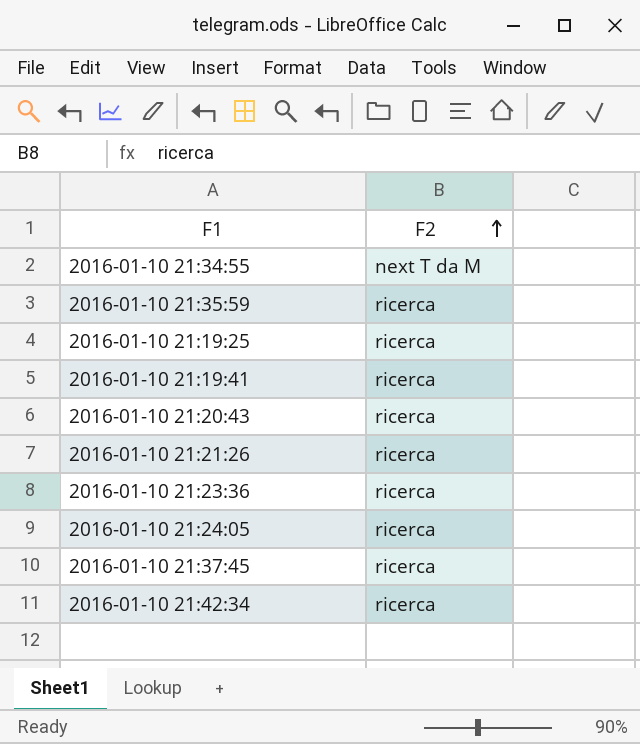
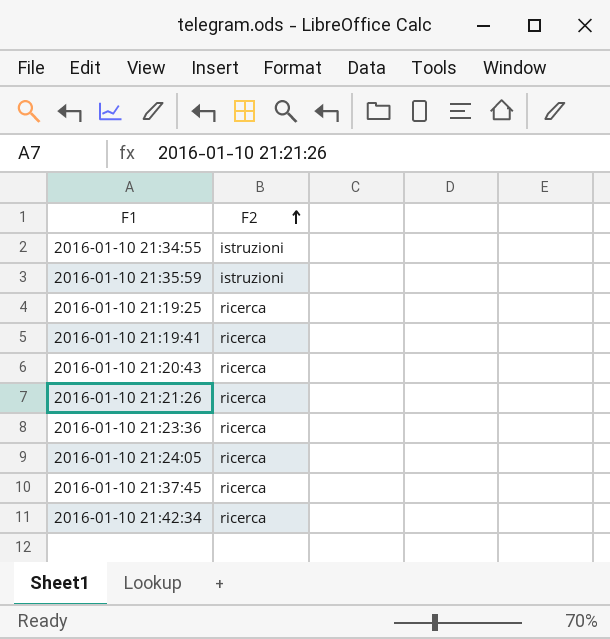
2016-01-10 21:34:55 | F2: next T da M -> istruzioni
2016-01-10 21:35:59 | F2: ricerca -> istruzioni

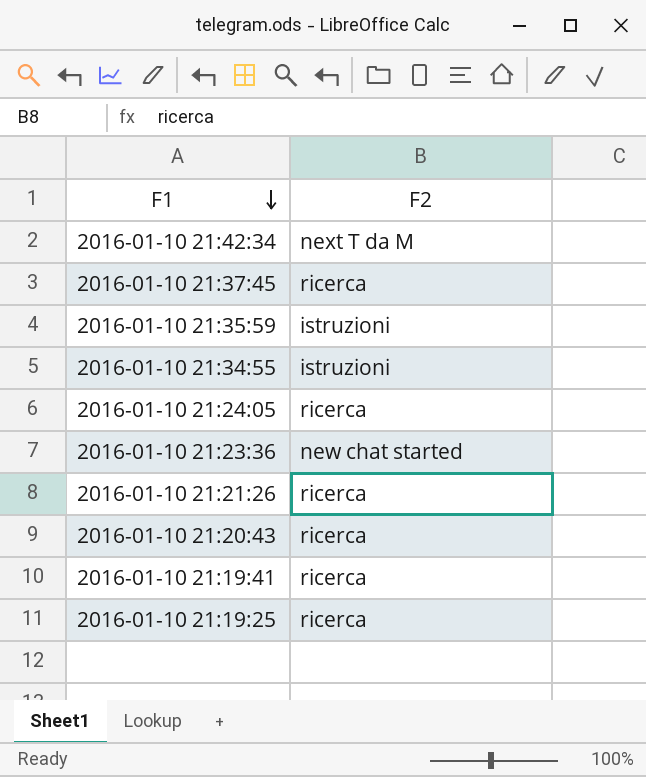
row order: F2 ascending -> F1 descending
2016-01-10 21:42:34 | F2: ricerca -> next T da M
2016-01-10 21:23:36 | F2: ricerca -> new chat started

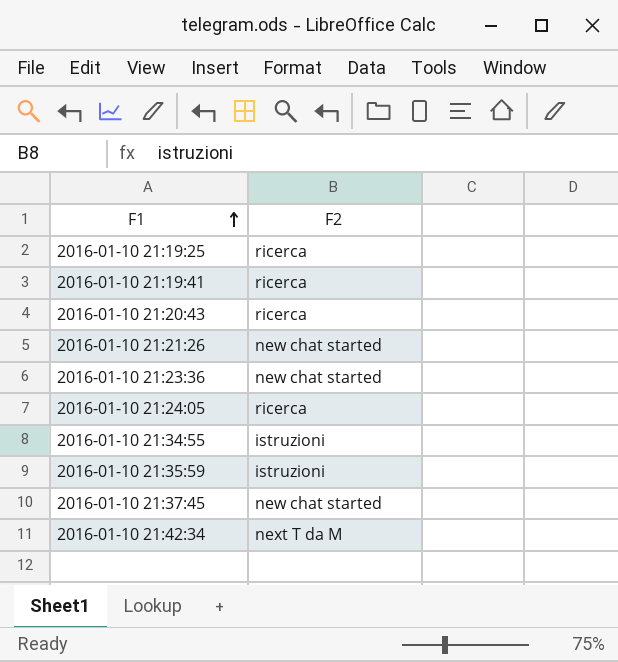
row order: F1 descending -> F1 ascending
2016-01-10 21:21:26 | F2: ricerca -> new chat started
2016-01-10 21:37:45 | F2: ricerca -> new chat started

